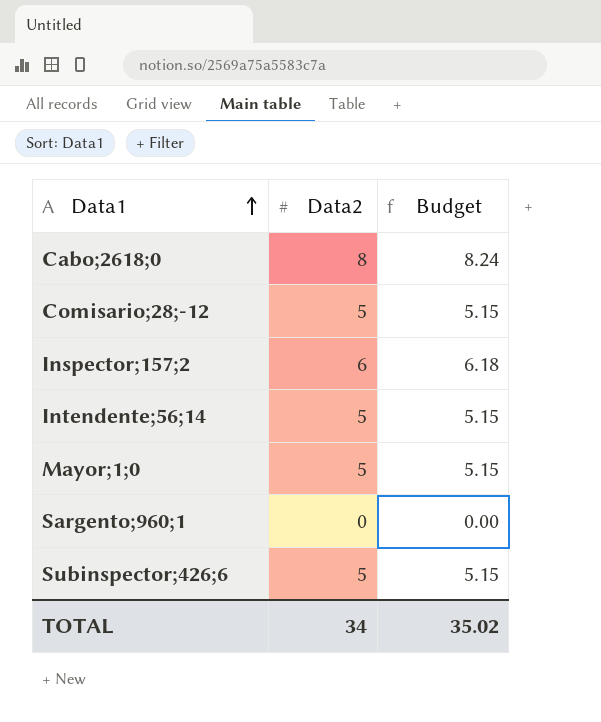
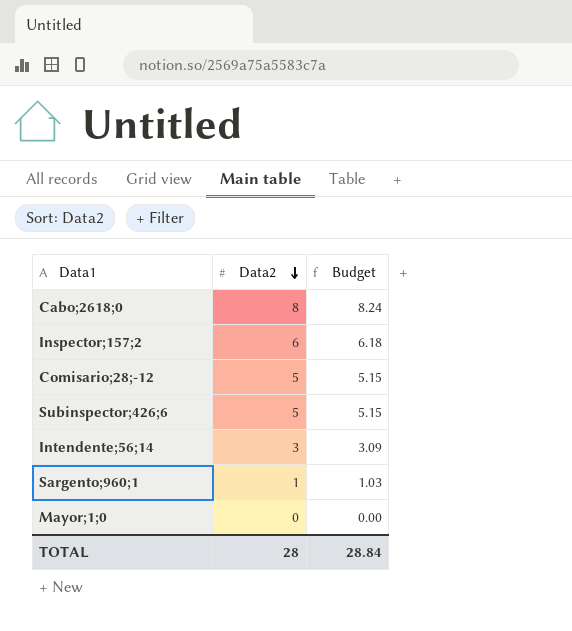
row order: Data1 ascending -> Data2 descending
Intendente;56;14 | Data2: 5 -> 3
Intendente;56;14 | Budget: 5.15 -> 3.09
Sargento;960;1 | Data2: 0 -> 1
Sargento;960;1 | Budget: 0.00 -> 1.03
Mayor;1;0 | Data2: 5 -> 0
Mayor;1;0 | Budget: 5.15 -> 0.00
TOTAL | Data2: 34 -> 28
TOTAL | Budget: 35.02 -> 28.84

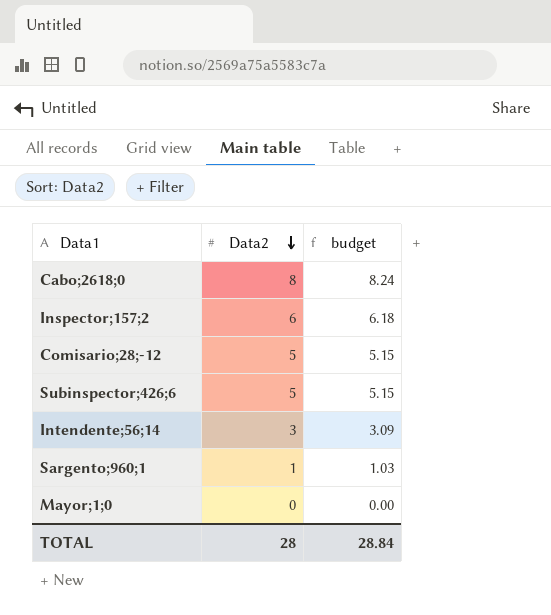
column name: Budget -> budget

